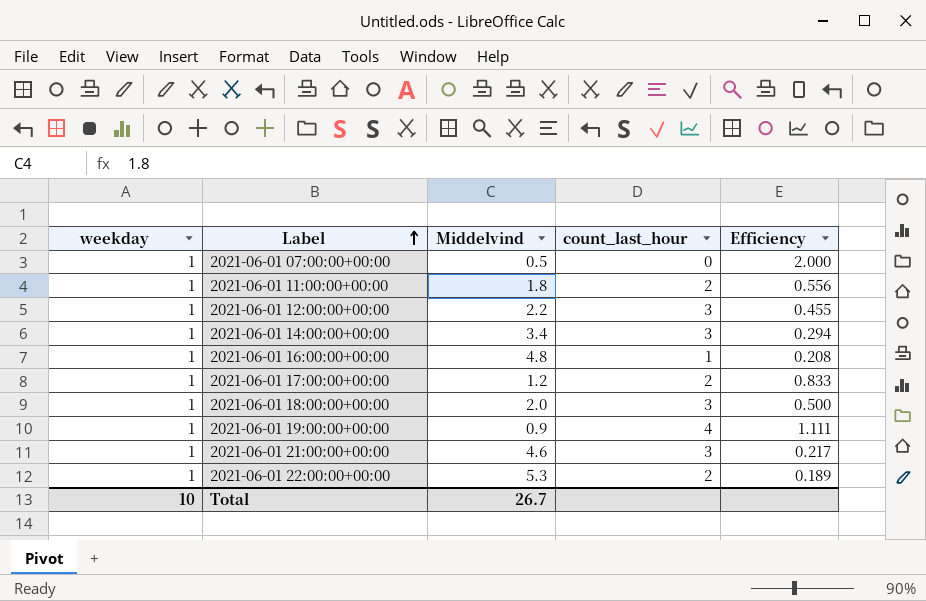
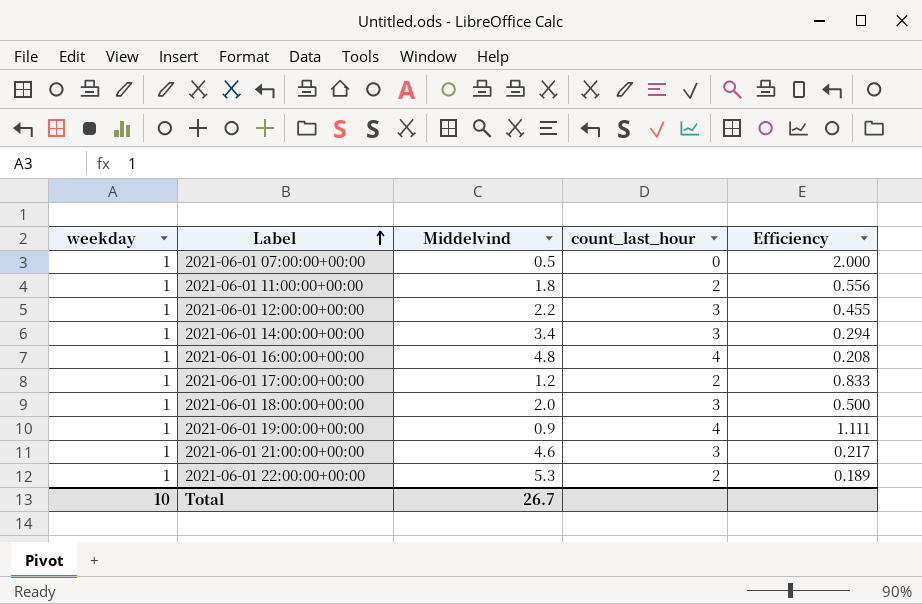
2021-06-01 16:00:00+00:00 | count_last_hour: 1 -> 4

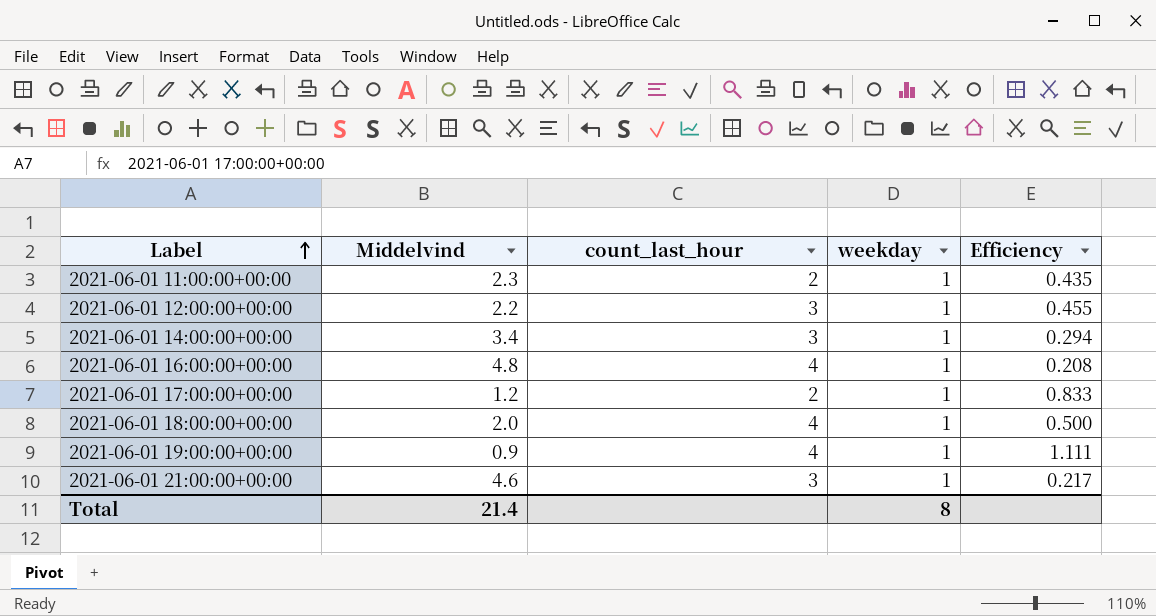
column weekday | position: 1 -> 4
row 2021-06-01 07:00:00+00:00: 1 | 0.5 | 0 | 2.000 -> none
row 2021-06-01 22:00:00+00:00: 1 | 5.3 | 2 | 0.189 -> none
2021-06-01 11:00:00+00:00 | Middelvind: 1.8 -> 2.3
2021-06-01 11:00:00+00:00 | Efficiency: 0.556 -> 0.435
2021-06-01 18:00:00+00:00 | count_last_hour: 3 -> 4
Total | Middelvind: 26.7 -> 21.4
Total | weekday: 10 -> 8

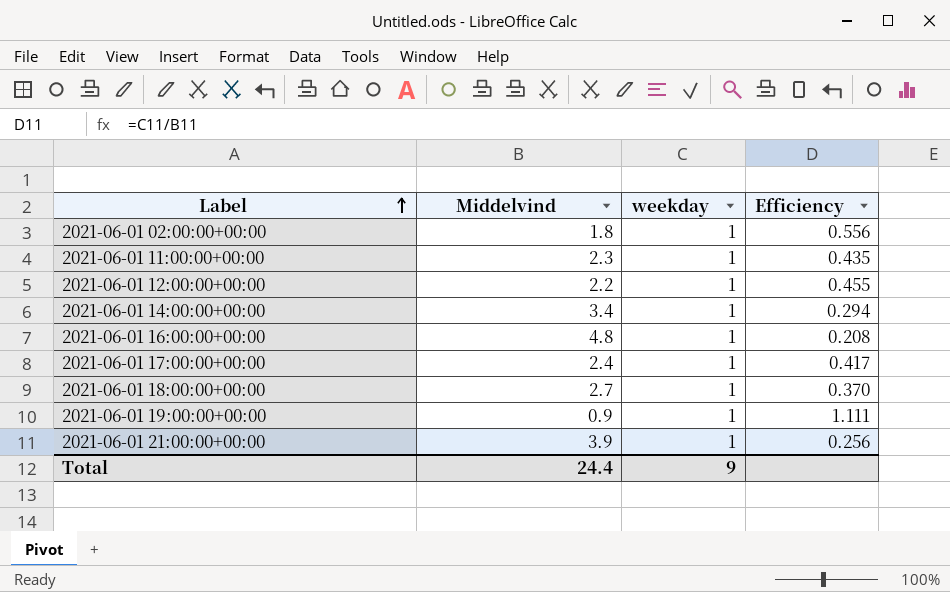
column count_last_hour | position: 3 -> none
row 2021-06-01 02:00:00+00:00: none -> 1.8 | 1 | 0.556
2021-06-01 17:00:00+00:00 | Middelvind: 1.2 -> 2.4
2021-06-01 17:00:00+00:00 | Efficiency: 0.833 -> 0.417
2021-06-01 18:00:00+00:00 | Middelvind: 2.0 -> 2.7
2021-06-01 18:00:00+00:00 | Efficiency: 0.500 -> 0.370
2021-06-01 21:00:00+00:00 | Middelvind: 4.6 -> 3.9
2021-06-01 21:00:00+00:00 | Efficiency: 0.217 -> 0.256
Total | Middelvind: 21.4 -> 24.4
Total | weekday: 8 -> 9

